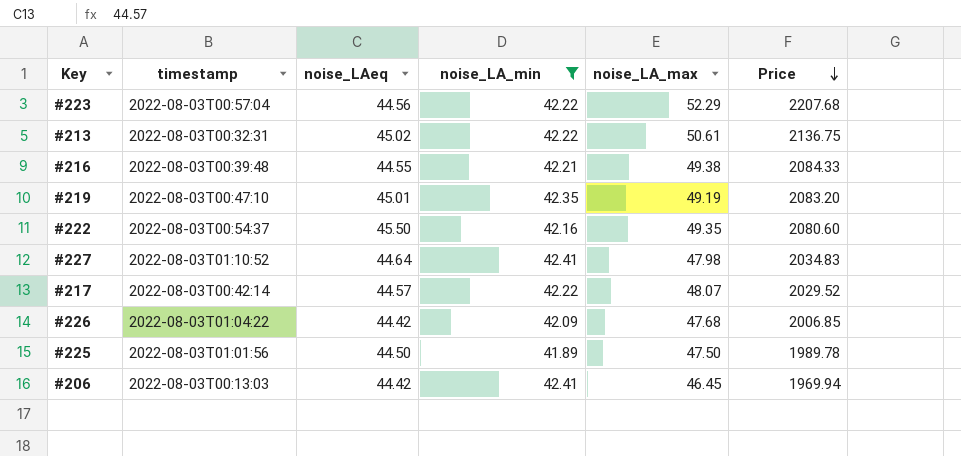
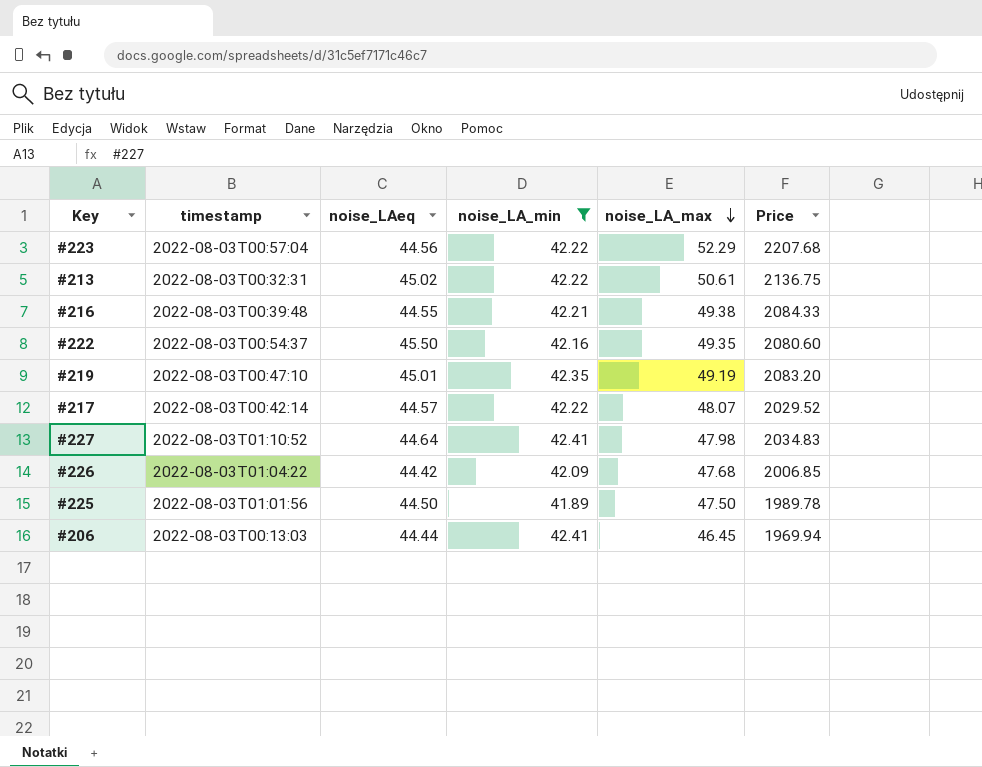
row order: Price descending -> noise_LA_max descending
#206 | noise_LAeq: 44.42 -> 44.44

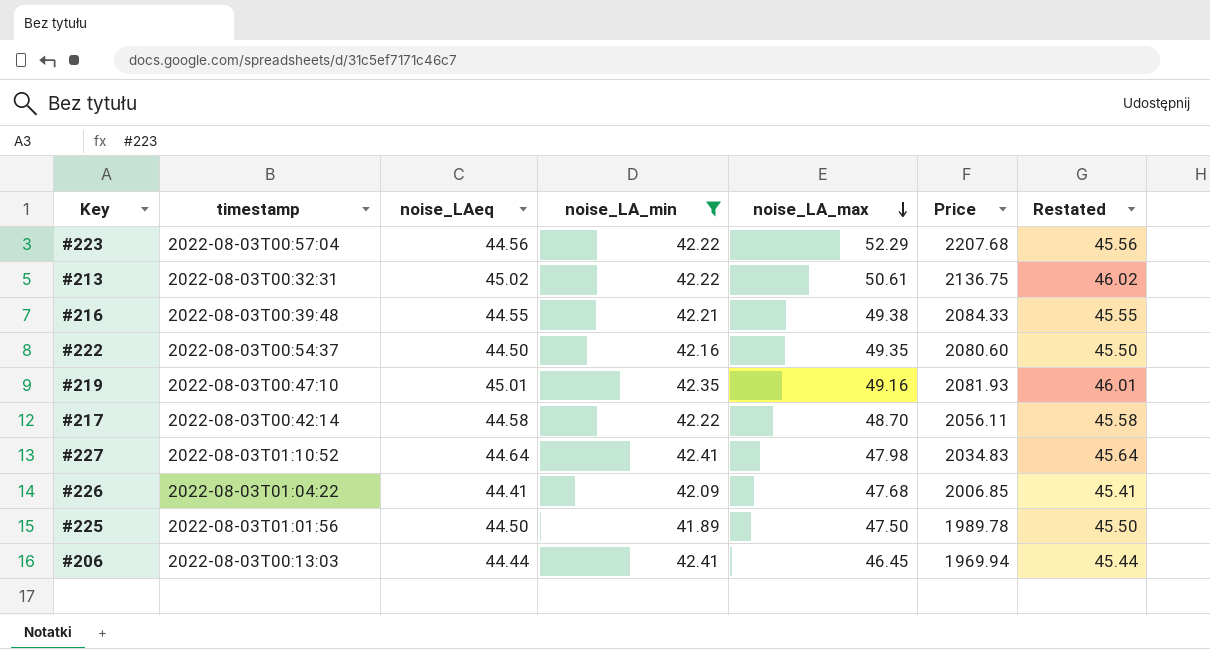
column Restated | formula: none -> [noise_LAeq] + 1
#222 | noise_LAeq: 45.50 -> 44.50
#219 | noise_LA_max: 49.19 -> 49.16
#219 | Price: 2083.20 -> 2081.93
#217 | noise_LAeq: 44.57 -> 44.58
#217 | noise_LA_max: 48.07 -> 48.70
#217 | Price: 2029.52 -> 2056.11
#226 | noise_LAeq: 44.42 -> 44.41

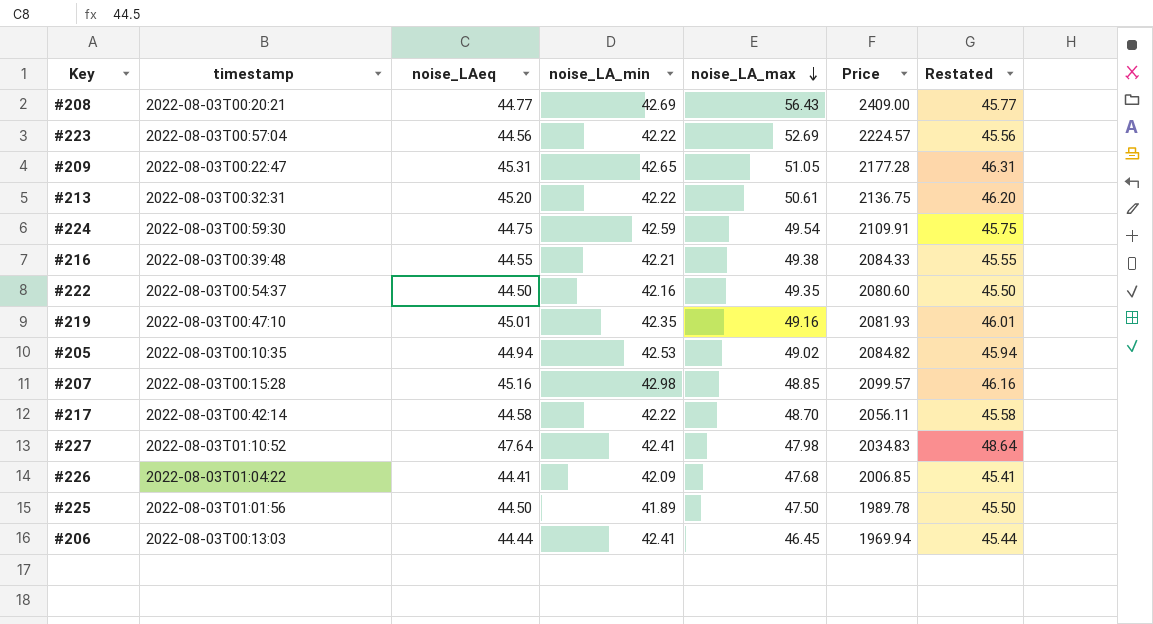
filter: noise_LA_min <= 42.41 -> none
#223 | noise_LA_max: 52.29 -> 52.69
#223 | Price: 2207.68 -> 2224.57
#213 | noise_LAeq: 45.02 -> 45.20
#213 | Restated: 46.02 -> 46.20
#227 | noise_LAeq: 44.64 -> 47.64
#227 | Restated: 45.64 -> 48.64

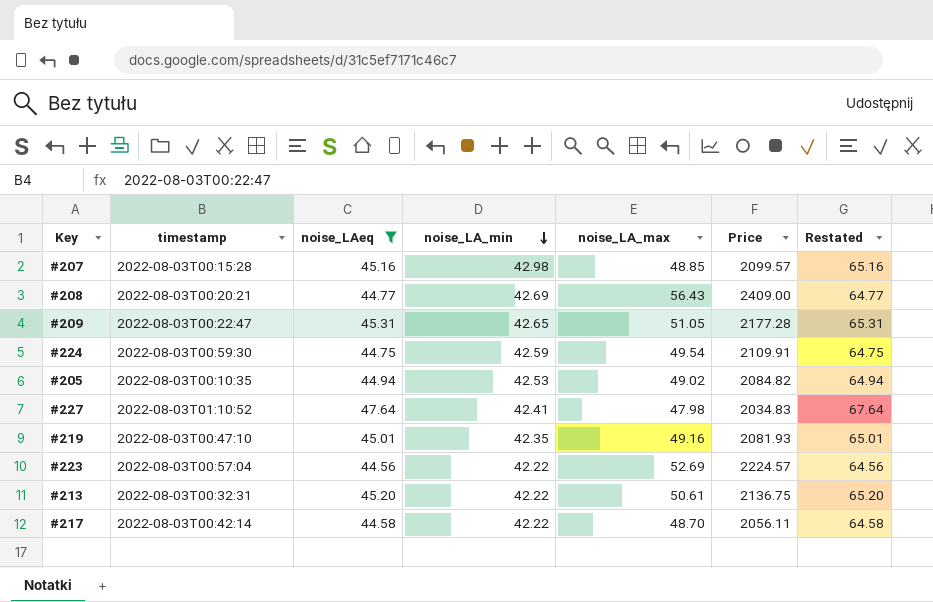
filter: none -> noise_LAeq >= 44.56
row order: noise_LA_max descending -> noise_LA_min descending
column Restated | formula: [noise_LAeq] + 1 -> [noise_LAeq] + 20

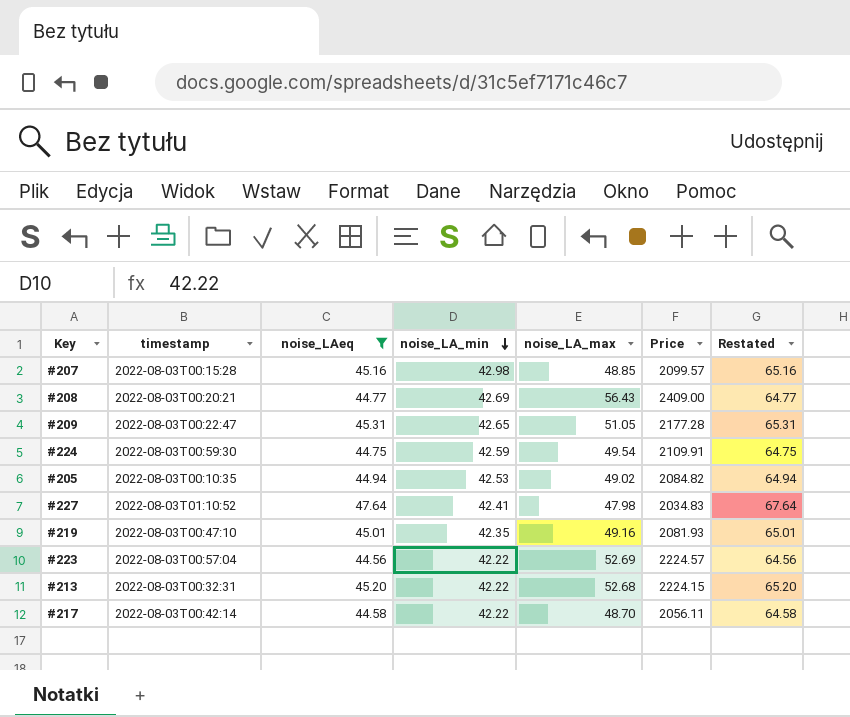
#213 | noise_LA_max: 50.61 -> 52.68
#213 | Price: 2136.75 -> 2224.15

